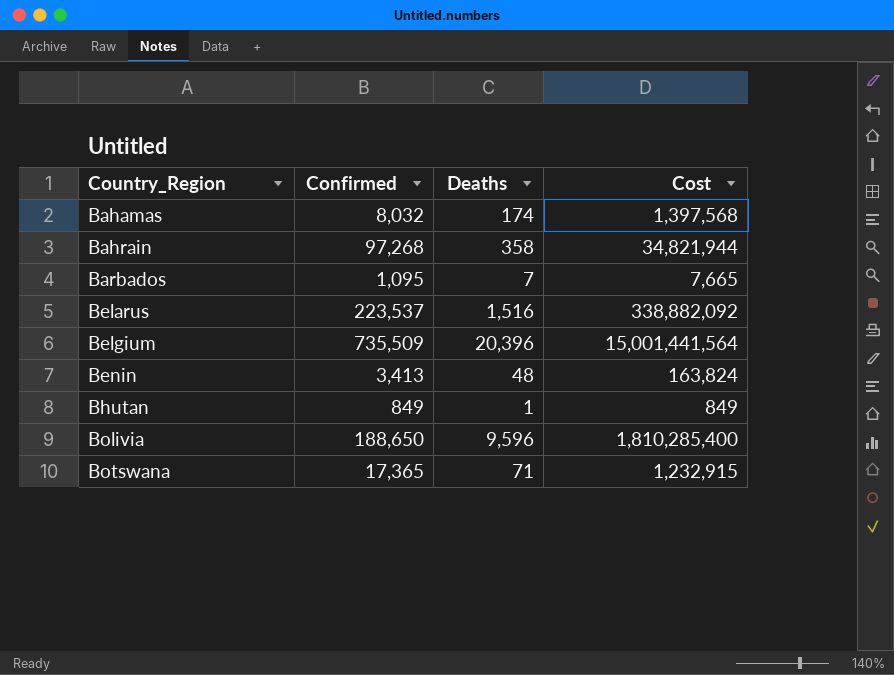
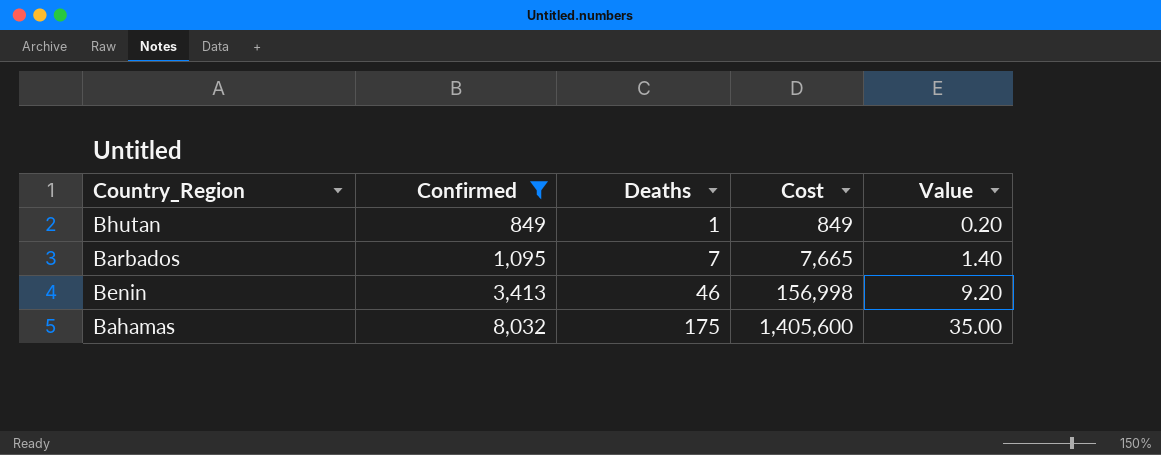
filter: none -> Confirmed <= 8,032
row order: Country_Region ascending -> Confirmed ascending
column Value | formula: none -> [Deaths] * 0.2
Benin | Deaths: 48 -> 46
Benin | Cost: 163,824 -> 156,998
Bahamas | Deaths: 174 -> 175
Bahamas | Cost: 1,397,568 -> 1,405,600

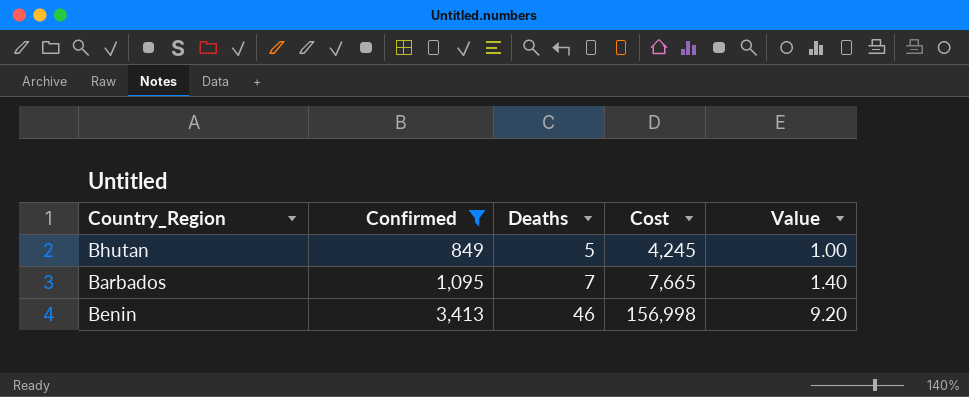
row Bahamas: 8,032 | 175 | 1,405,600 | 35.00 -> none
Bhutan | Deaths: 1 -> 5
Bhutan | Cost: 849 -> 4,245
Bhutan | Value: 0.20 -> 1.00

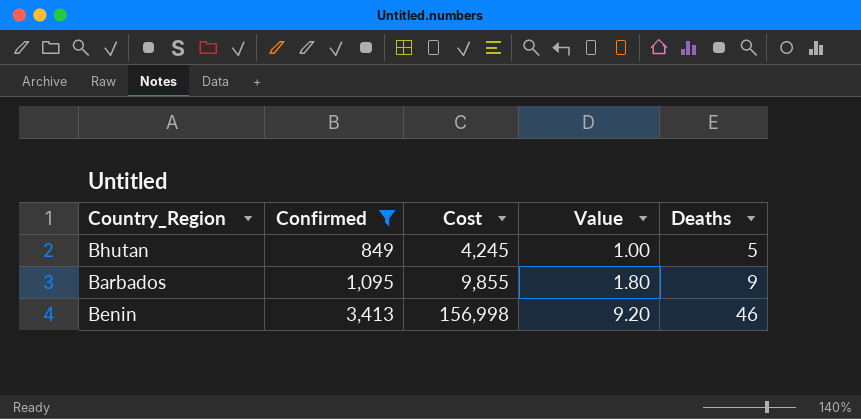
column Deaths | position: 3 -> 5
Barbados | Cost: 7,665 -> 9,855
Barbados | Value: 1.40 -> 1.80
Barbados | Deaths: 7 -> 9

